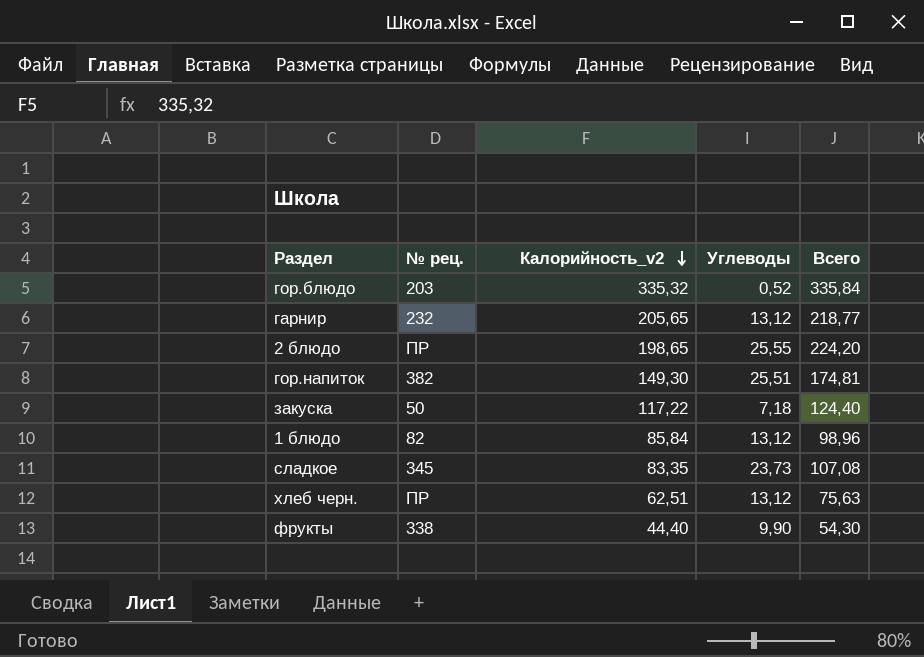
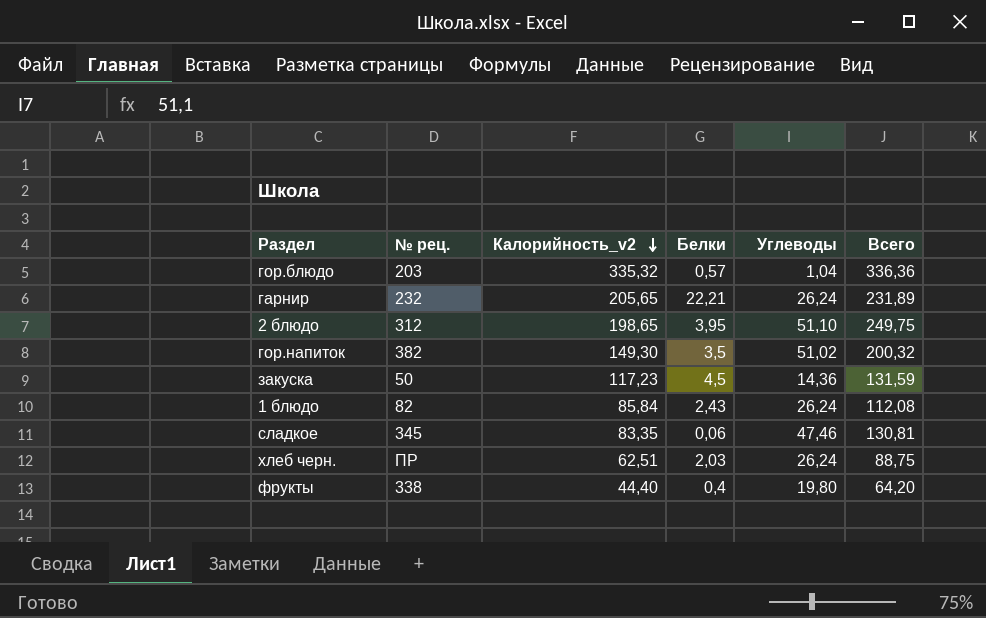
column Белки | position: none -> 4
гор.блюдо | Углеводы: 0,52 -> 1,04
гор.блюдо | Всего: 335,84 -> 336,36
гарнир | Углеводы: 13,12 -> 26,24
гарнир | Всего: 218,77 -> 231,89
2 блюдо | № рец.: ПР -> 312
2 блюдо | Углеводы: 25,55 -> 51,10
2 блюдо | Всего: 224,20 -> 249,75
гор.напиток | Углеводы: 25,51 -> 51,02
гор.напиток | Всего: 174,81 -> 200,32
закуска | Калорийность_v2: 117,22 -> 117,23
закуска | Углеводы: 7,18 -> 14,36
закуска | Всего: 124,40 -> 131,59
1 блюдо | Углеводы: 13,12 -> 26,24
1 блюдо | Всего: 98,96 -> 112,08
сладкое | Углеводы: 23,73 -> 47,46
сладкое | Всего: 107,08 -> 130,81
хлеб черн. | Углеводы: 13,12 -> 26,24
хлеб черн. | Всего: 75,63 -> 88,75
фрукты | Углеводы: 9,90 -> 19,80
фрукты | Всего: 54,30 -> 64,20

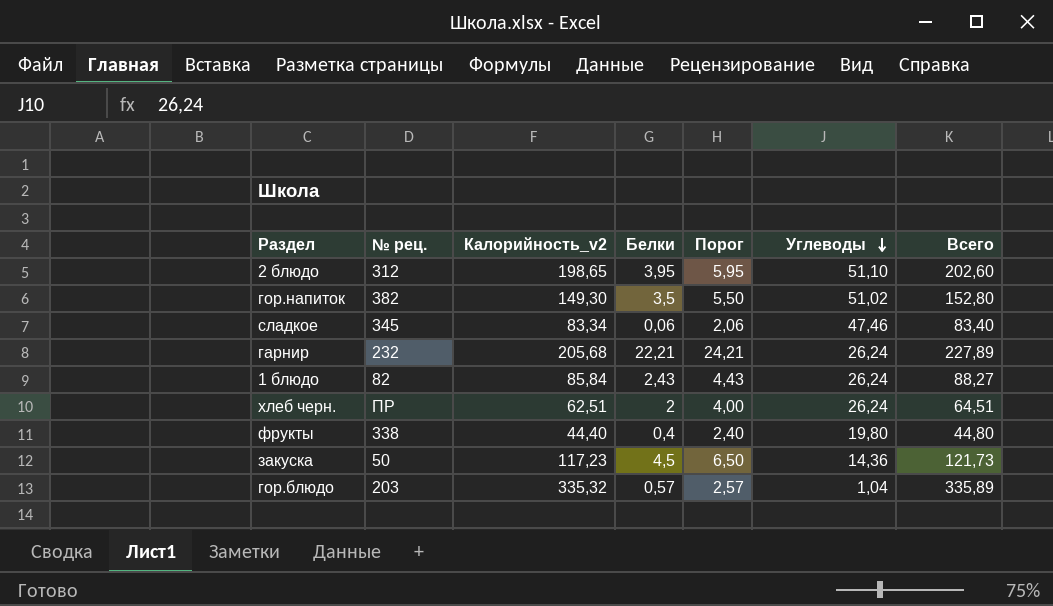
row order: Калорийность_v2 descending -> Углеводы descending
column Порог | formula: none -> [Белки] + 2
column Всего | formula: [Калорийность_v2] + [Углеводы] -> [Калорийность_v2] + [Белки]
сладкое | Калорийность_v2: 83,35 -> 83,34
гарнир | Калорийность_v2: 205,65 -> 205,68
хлеб черн. | Белки: 2,03 -> 2

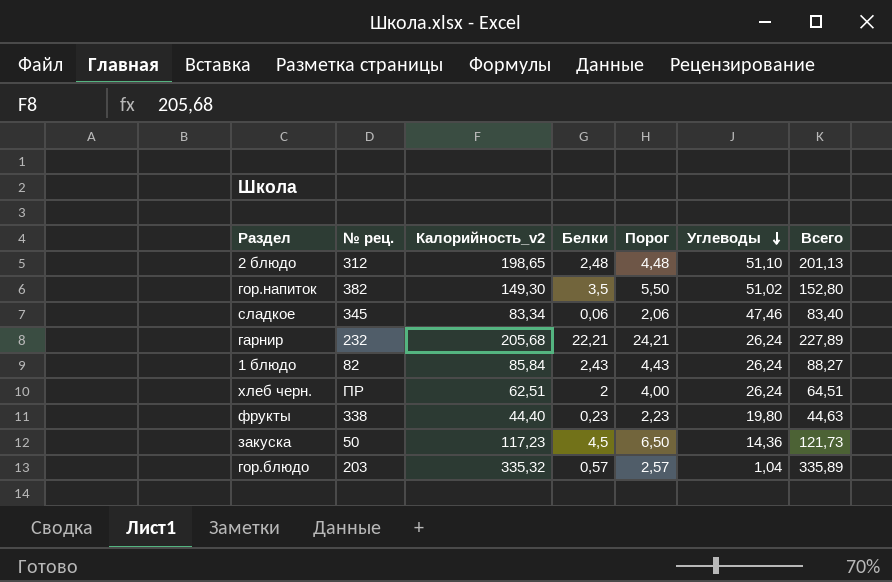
2 блюдо | Белки: 3,95 -> 2,48
2 блюдо | Порог: 5,95 -> 4,48
2 блюдо | Всего: 202,60 -> 201,13
фрукты | Белки: 0,4 -> 0,23
фрукты | Порог: 2,40 -> 2,23
фрукты | Всего: 44,80 -> 44,63

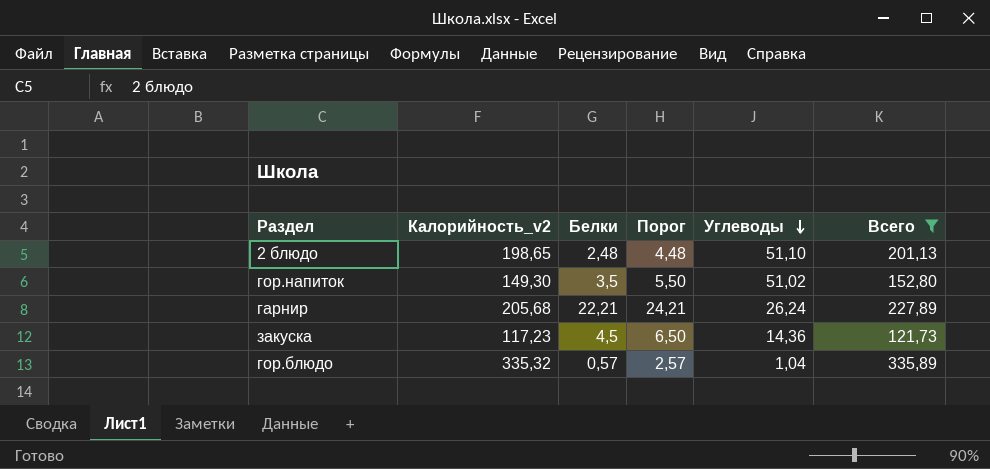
filter: none -> Всего >= 121,73
column № рец. | position: 2 -> none

